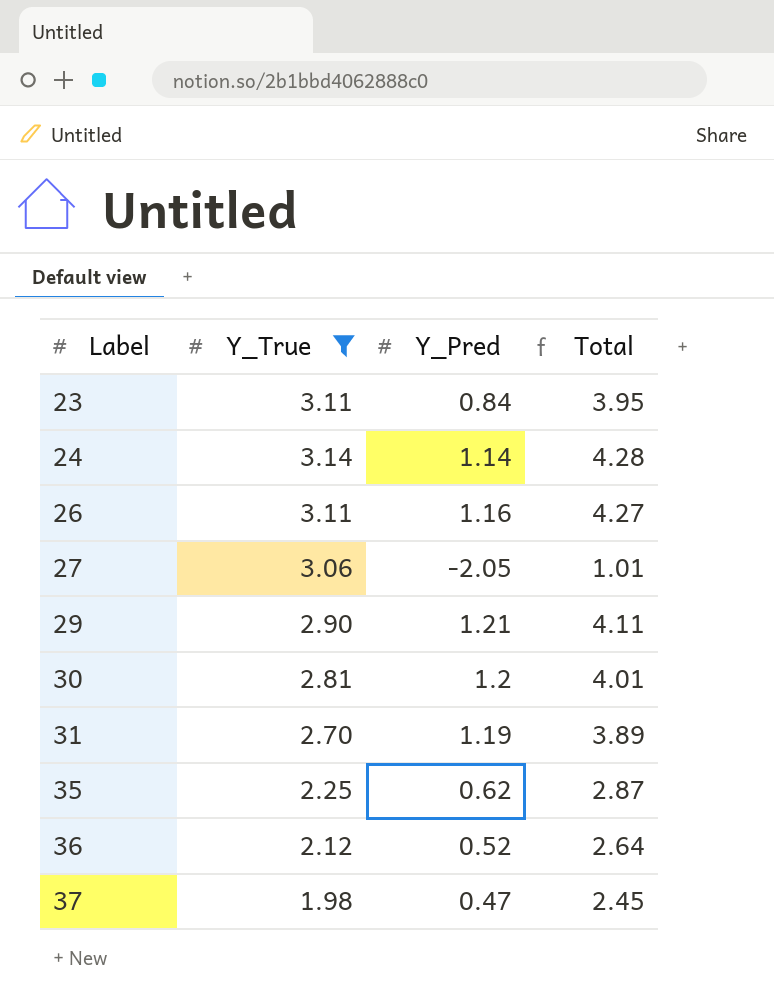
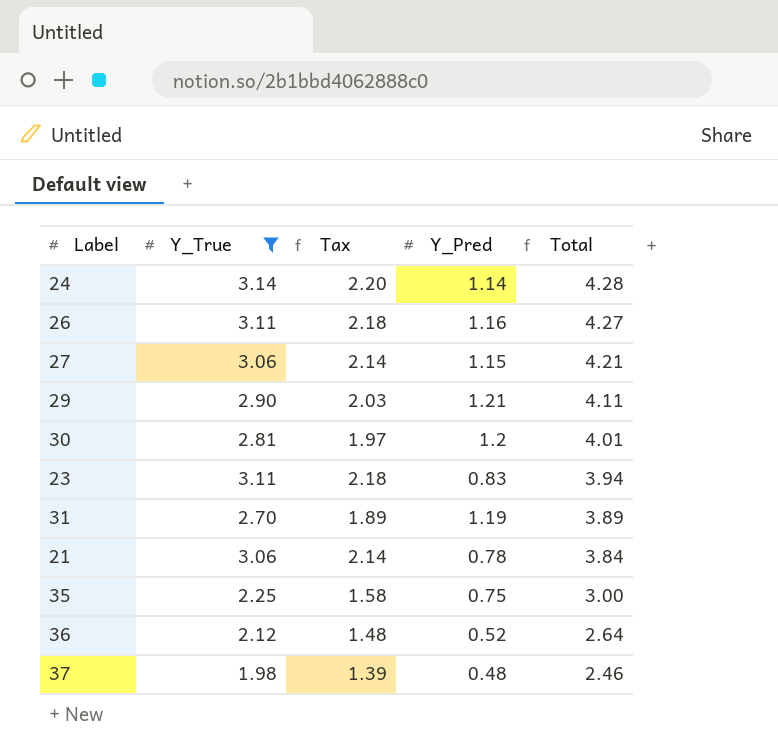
row order: Label ascending -> Total descending
column Tax | formula: none -> [Y_True] * 0.7
27 | Y_Pred: -2.05 -> 1.15
27 | Total: 1.01 -> 4.21
23 | Y_Pred: 0.84 -> 0.83
23 | Total: 3.95 -> 3.94
row 21: none -> 3.06 | 2.14 | 0.78 | 3.84
35 | Y_Pred: 0.62 -> 0.75
35 | Total: 2.87 -> 3.00
37 | Y_Pred: 0.47 -> 0.48
37 | Total: 2.45 -> 2.46

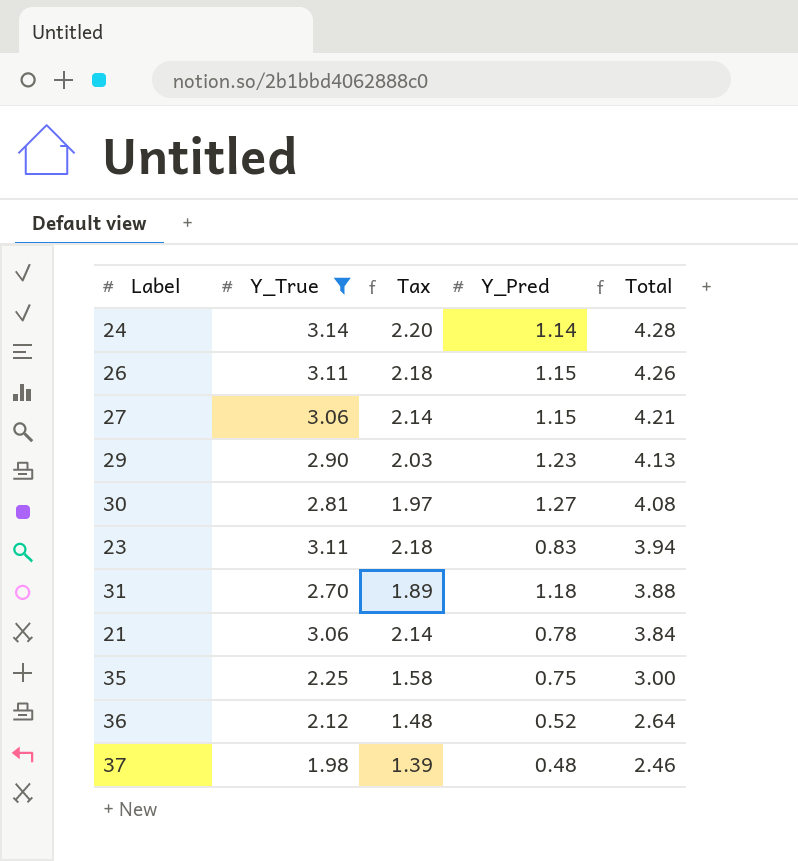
26 | Y_Pred: 1.16 -> 1.15
26 | Total: 4.27 -> 4.26
29 | Y_Pred: 1.21 -> 1.23
29 | Total: 4.11 -> 4.13
30 | Y_Pred: 1.2 -> 1.27
30 | Total: 4.01 -> 4.08
31 | Y_Pred: 1.19 -> 1.18
31 | Total: 3.89 -> 3.88

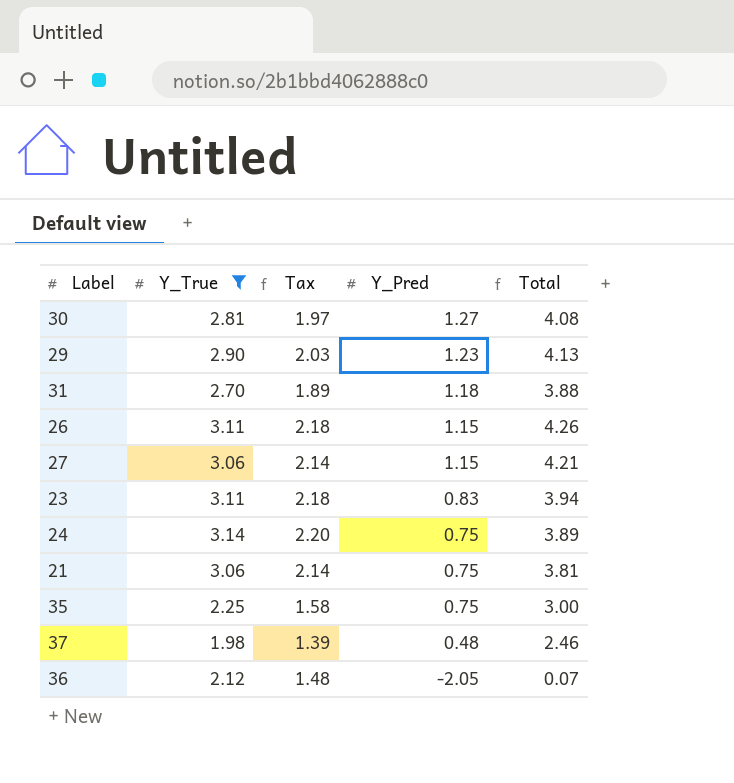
row order: Total descending -> Y_Pred descending
24 | Y_Pred: 1.14 -> 0.75
24 | Total: 4.28 -> 3.89
21 | Y_Pred: 0.78 -> 0.75
21 | Total: 3.84 -> 3.81
36 | Y_Pred: 0.52 -> -2.05
36 | Total: 2.64 -> 0.07

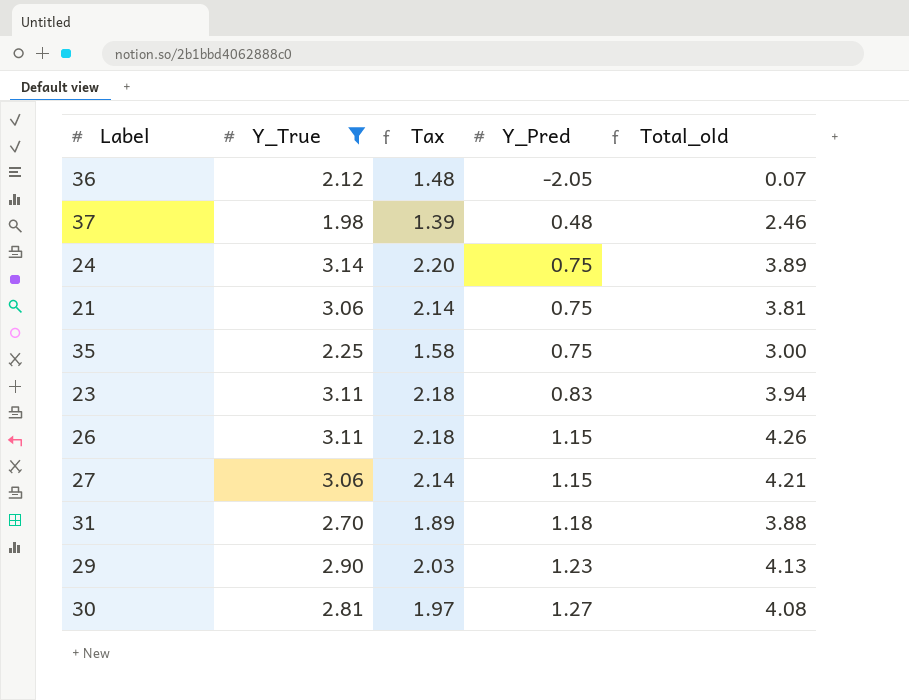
row order: Y_Pred descending -> Y_Pred ascending
column name: Total -> Total_old

